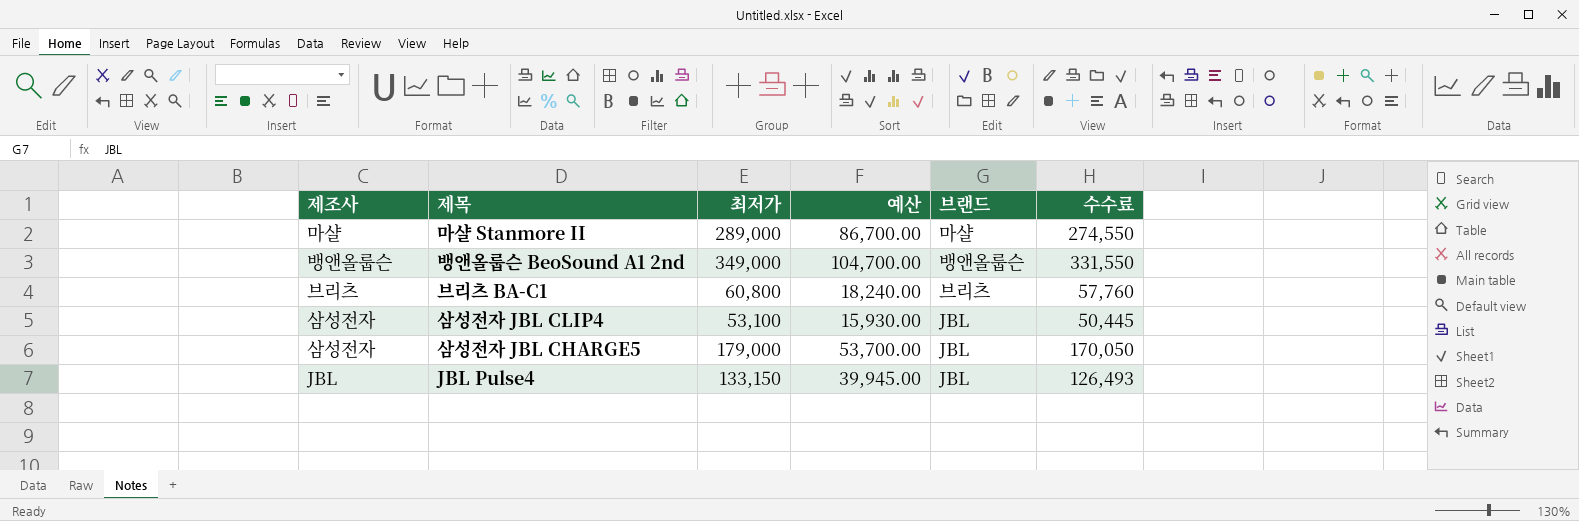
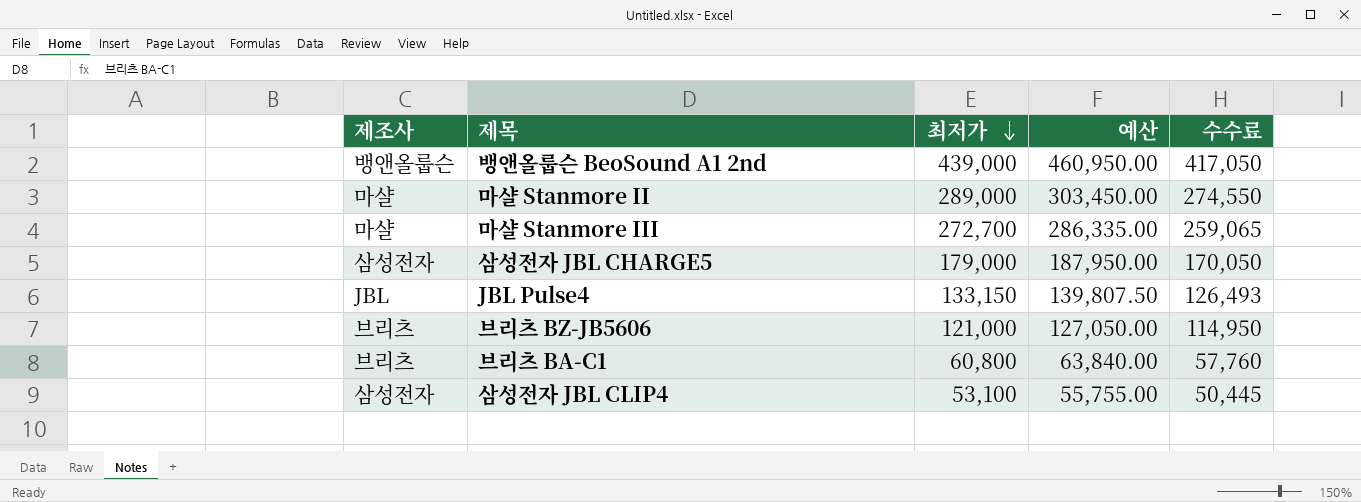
row order: none -> 최저가 descending
column 브랜드 | position: 5 -> none
column 예산 | formula: [최저가] * 0.3 -> [최저가] * 1.05
뱅앤올룹슨 BeoSound A1 2nd | 최저가: 349,000 -> 439,000
뱅앤올룹슨 BeoSound A1 2nd | 수수료: 331,550 -> 417,050
row 마샬 Stanmore III: none -> 마샬 | 272,700 | 286,335.00 | 259,065
row 브리츠 BZ-JB5606: none -> 브리츠 | 121,000 | 127,050.00 | 114,950

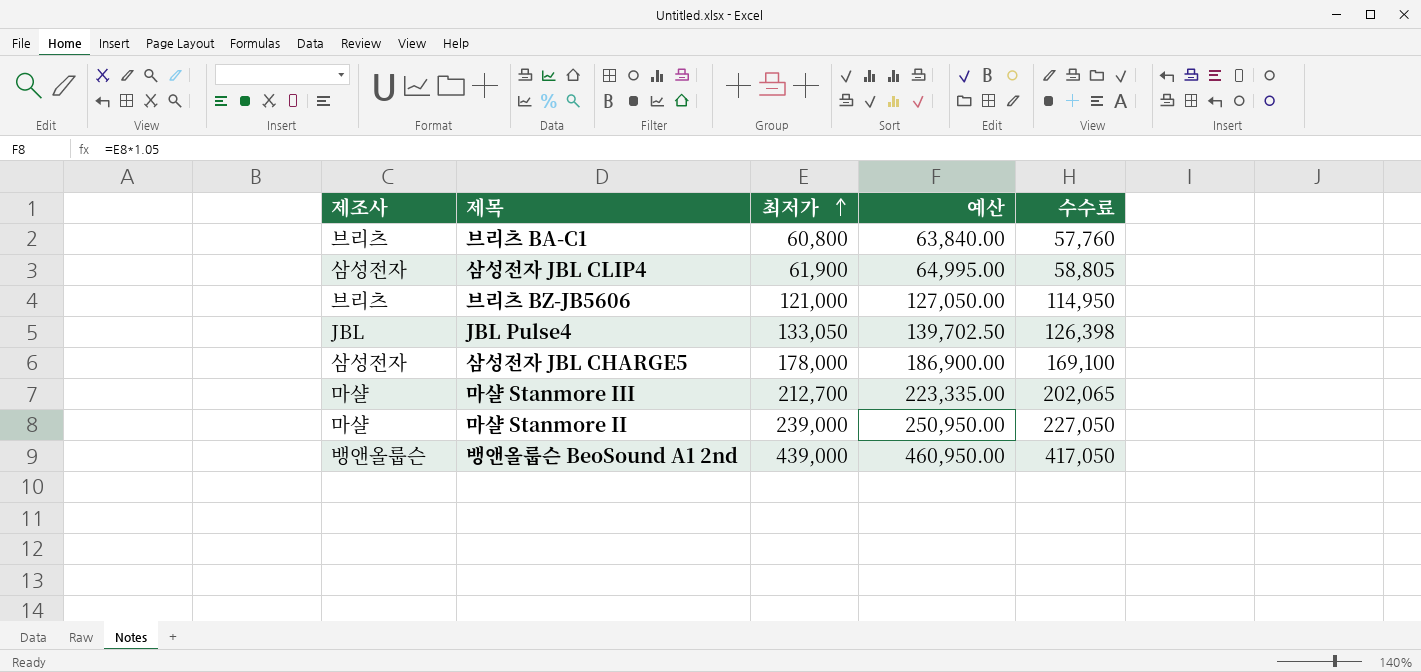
row order: 최저가 descending -> 최저가 ascending
삼성전자 JBL CLIP4 | 최저가: 53,100 -> 61,900
삼성전자 JBL CLIP4 | 예산: 55,755.00 -> 64,995.00
삼성전자 JBL CLIP4 | 수수료: 50,445 -> 58,805
JBL Pulse4 | 최저가: 133,150 -> 133,050
JBL Pulse4 | 예산: 139,807.50 -> 139,702.50
JBL Pulse4 | 수수료: 126,493 -> 126,398
삼성전자 JBL CHARGE5 | 최저가: 179,000 -> 178,000
삼성전자 JBL CHARGE5 | 예산: 187,950.00 -> 186,900.00
삼성전자 JBL CHARGE5 | 수수료: 170,050 -> 169,100
마샬 Stanmore III | 최저가: 272,700 -> 212,700
마샬 Stanmore III | 예산: 286,335.00 -> 223,335.00
마샬 Stanmore III | 수수료: 259,065 -> 202,065
마샬 Stanmore II | 최저가: 289,000 -> 239,000
마샬 Stanmore II | 예산: 303,450.00 -> 250,950.00
마샬 Stanmore II | 수수료: 274,550 -> 227,050

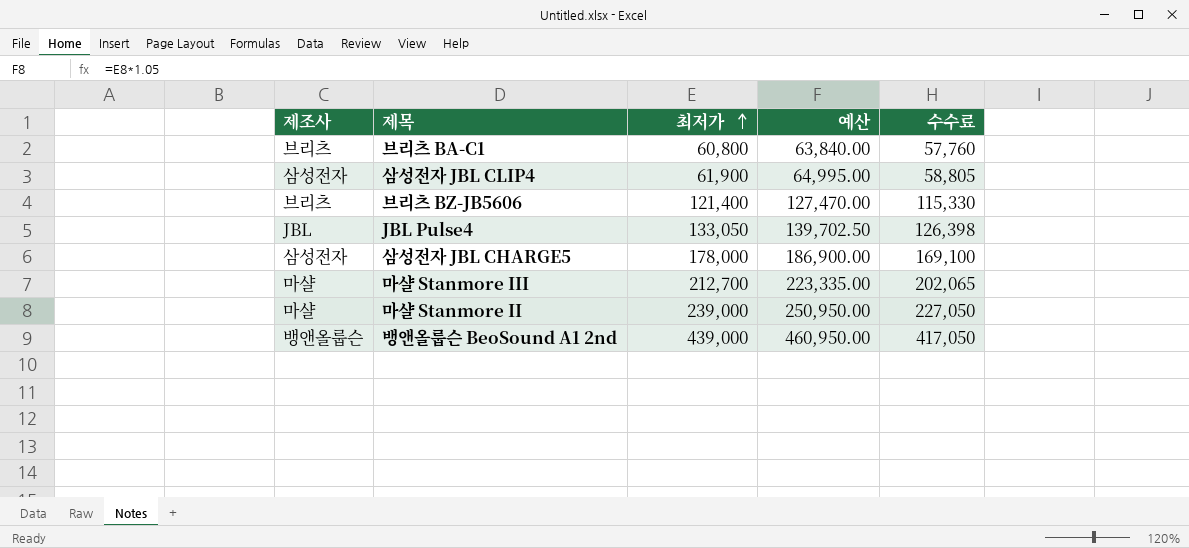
브리츠 BZ-JB5606 | 최저가: 121,000 -> 121,400
브리츠 BZ-JB5606 | 예산: 127,050.00 -> 127,470.00
브리츠 BZ-JB5606 | 수수료: 114,950 -> 115,330

